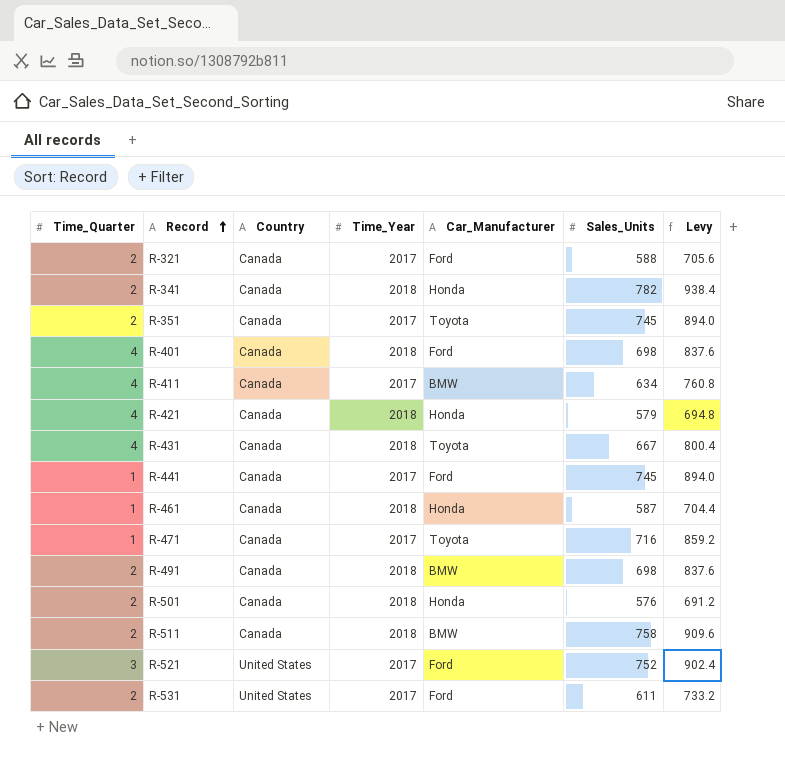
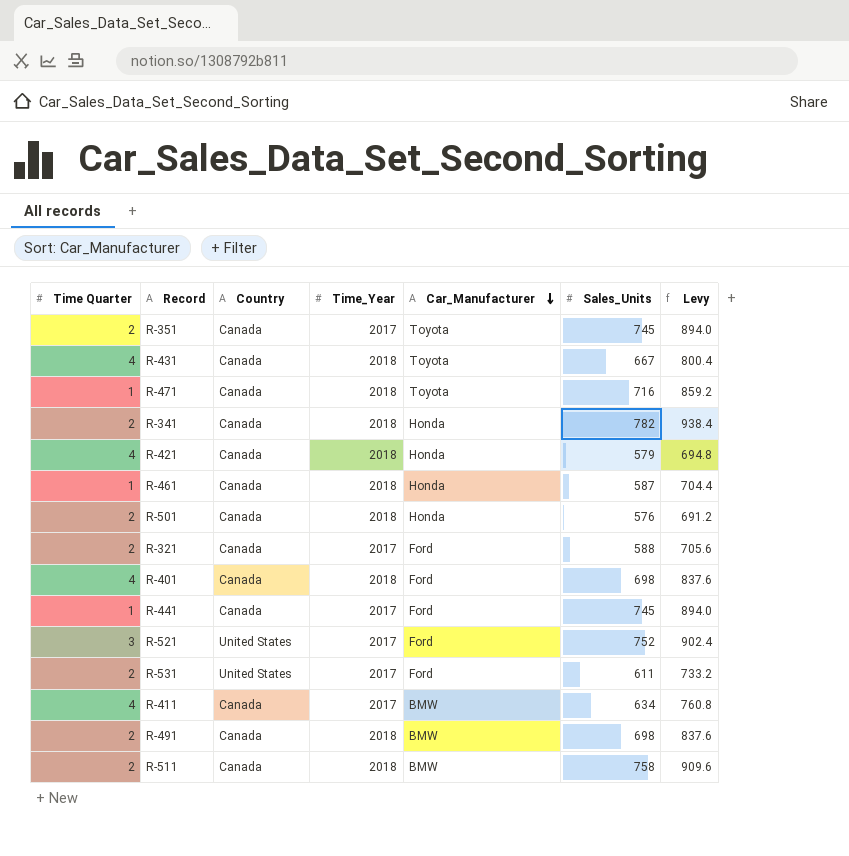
row order: Record ascending -> Car_Manufacturer descending
column name: Time_Quarter -> Time Quarter
R-471 | Time_Year: 2017 -> 2018

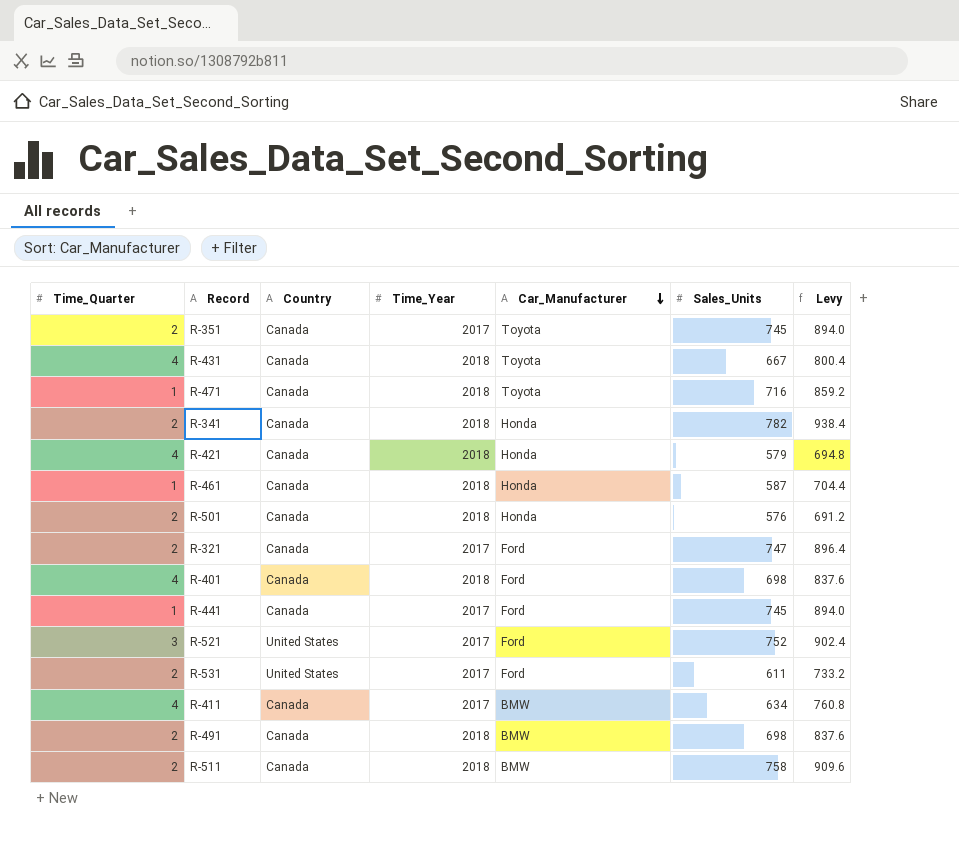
column name: Time Quarter -> Time_Quarter
R-321 | Sales_Units: 588 -> 747
R-321 | Levy: 705.6 -> 896.4

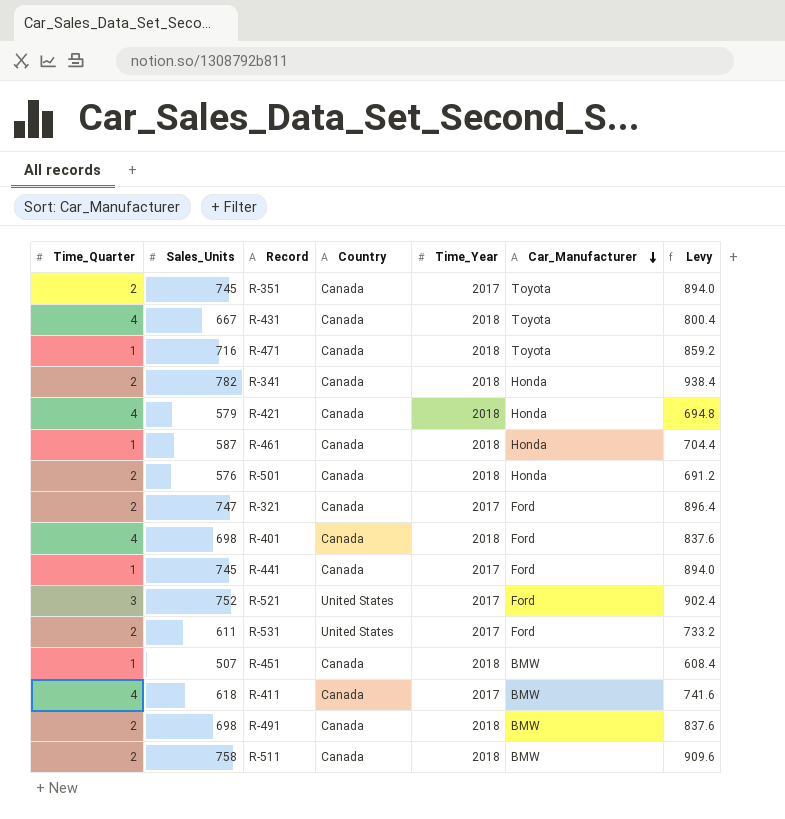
column Sales_Units | position: 6 -> 2
row R-451: none -> 1 | 507 | Canada | 2018 | BMW | 608.4
R-411 | Sales_Units: 634 -> 618
R-411 | Levy: 760.8 -> 741.6

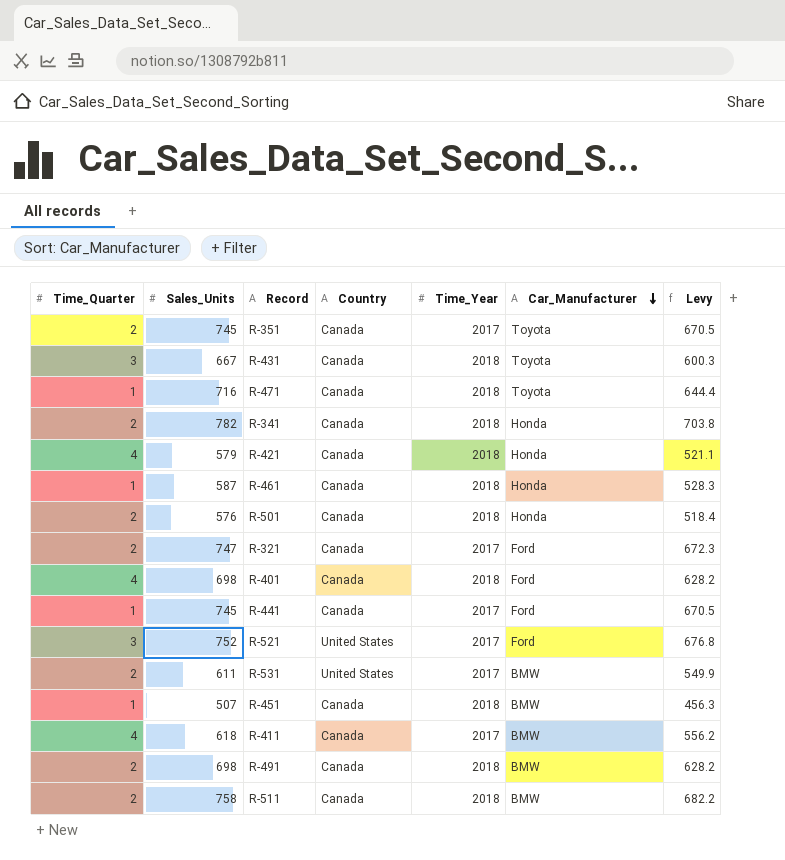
column Levy | formula: [Sales_Units] * 1.2 -> [Sales_Units] * 0.9
R-431 | Time_Quarter: 4 -> 3
R-531 | Car_Manufacturer: Ford -> BMW

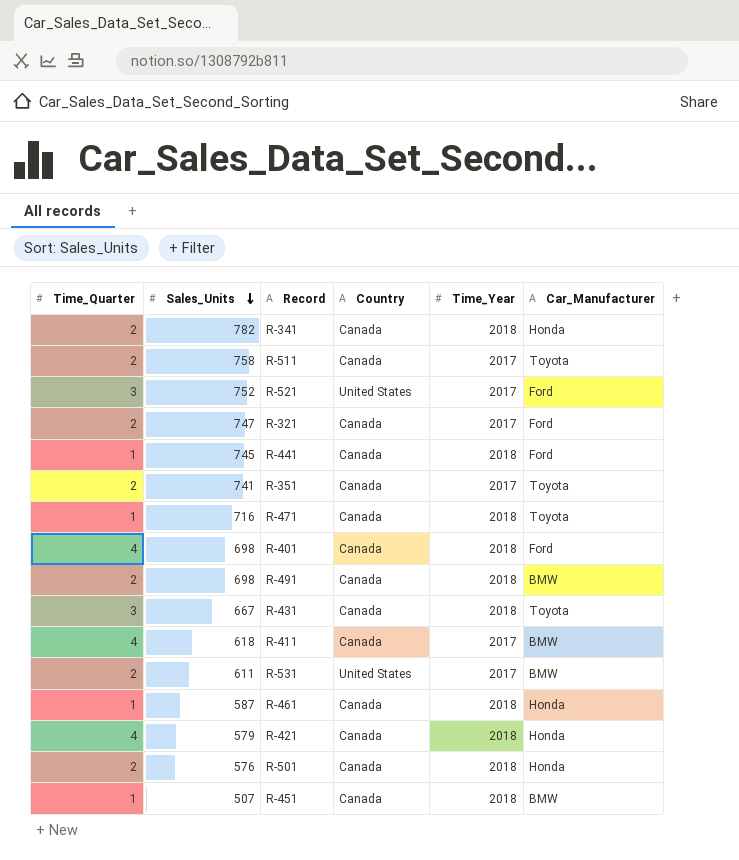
row order: Car_Manufacturer descending -> Sales_Units descending
column Levy | formula: [Sales_Units] * 0.9 -> none
R-511 | Time_Year: 2018 -> 2017
R-511 | Car_Manufacturer: BMW -> Toyota
R-441 | Time_Year: 2017 -> 2018
R-351 | Sales_Units: 745 -> 741

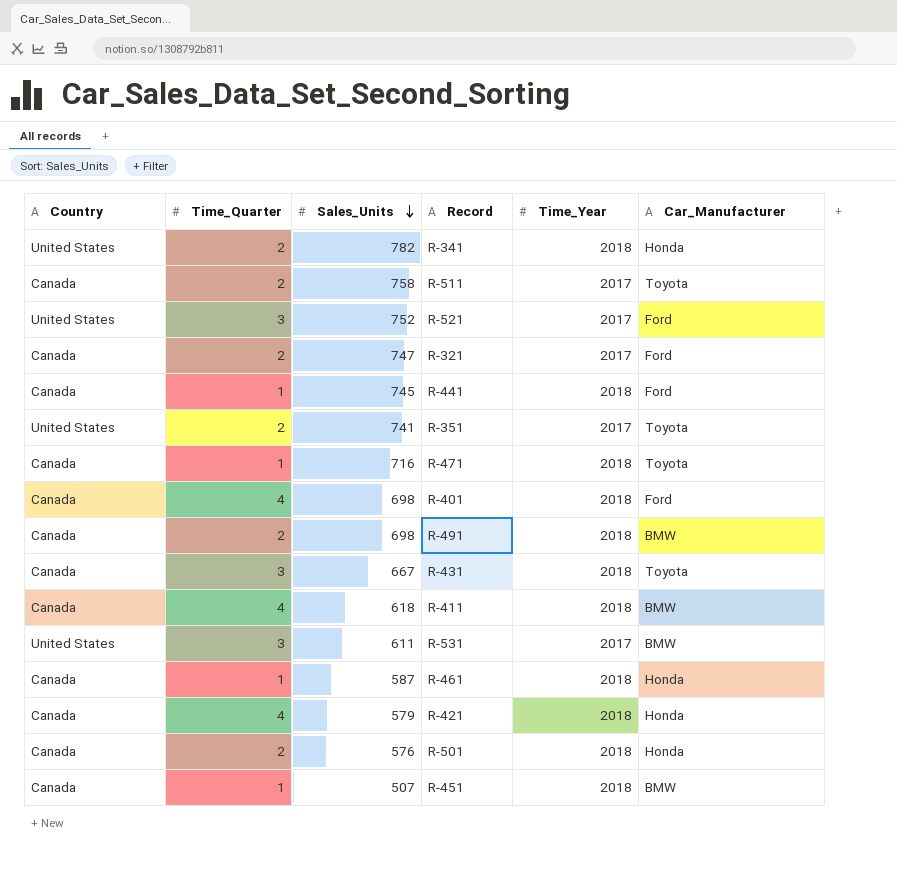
column Country | position: 4 -> 1
R-341 | Country: Canada -> United States
R-351 | Country: Canada -> United States
R-411 | Time_Year: 2017 -> 2018
R-531 | Time_Quarter: 2 -> 3

